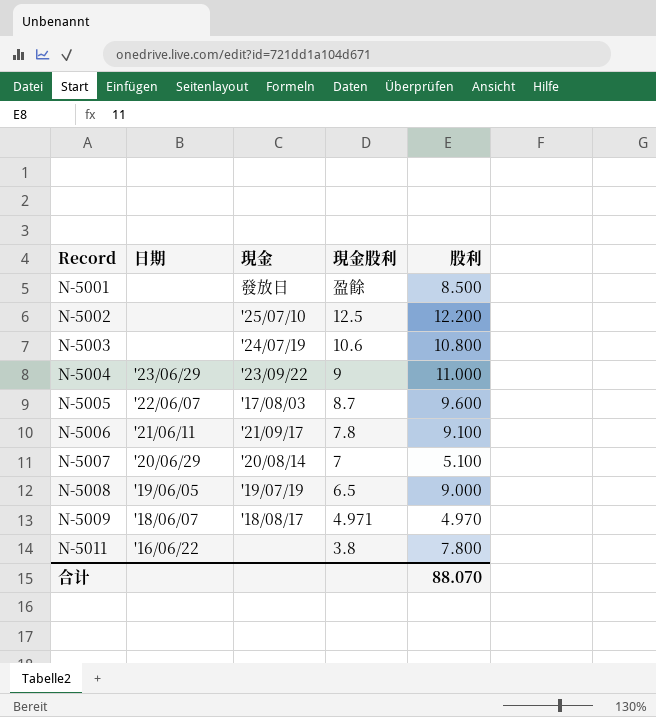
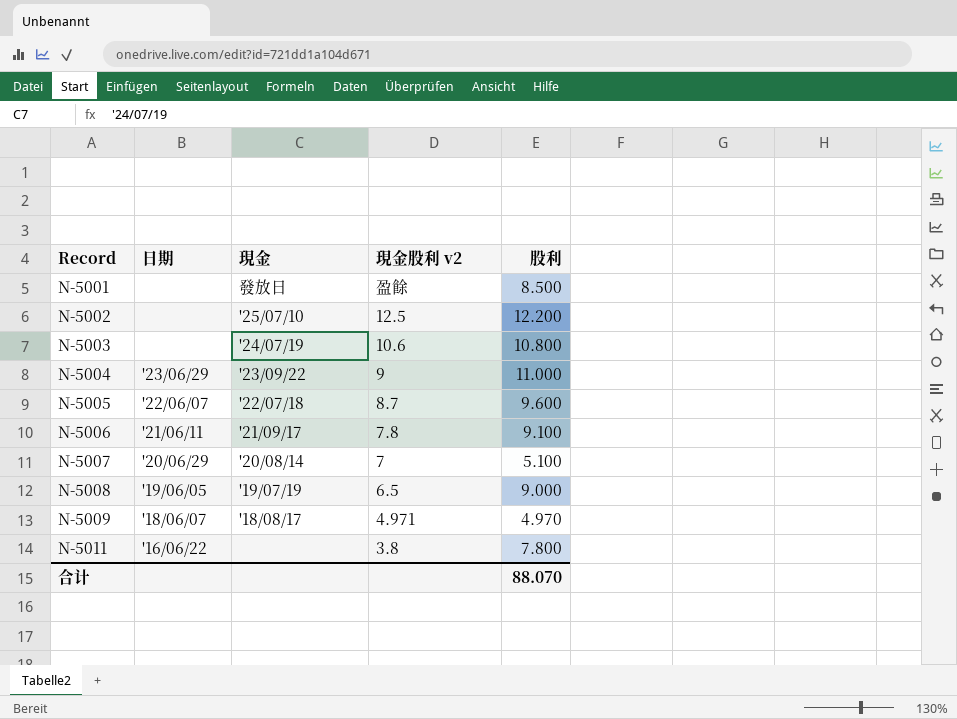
column name: 現金股利 -> 現金股利 v2
N-5005 | 現金: '17/08/03 -> '22/07/18

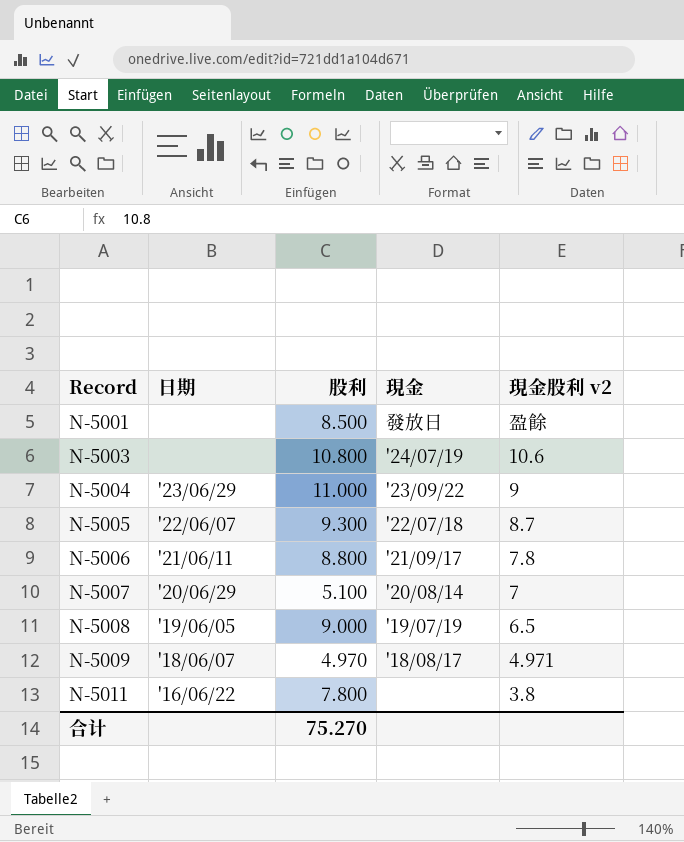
column 股利 | position: 5 -> 3
row N-5002: none | '25/07/10 | 12.5 | 12.200 -> none
N-5005 | 股利: 9.600 -> 9.300
N-5006 | 股利: 9.100 -> 8.800
合计 | 股利: 88.070 -> 75.270

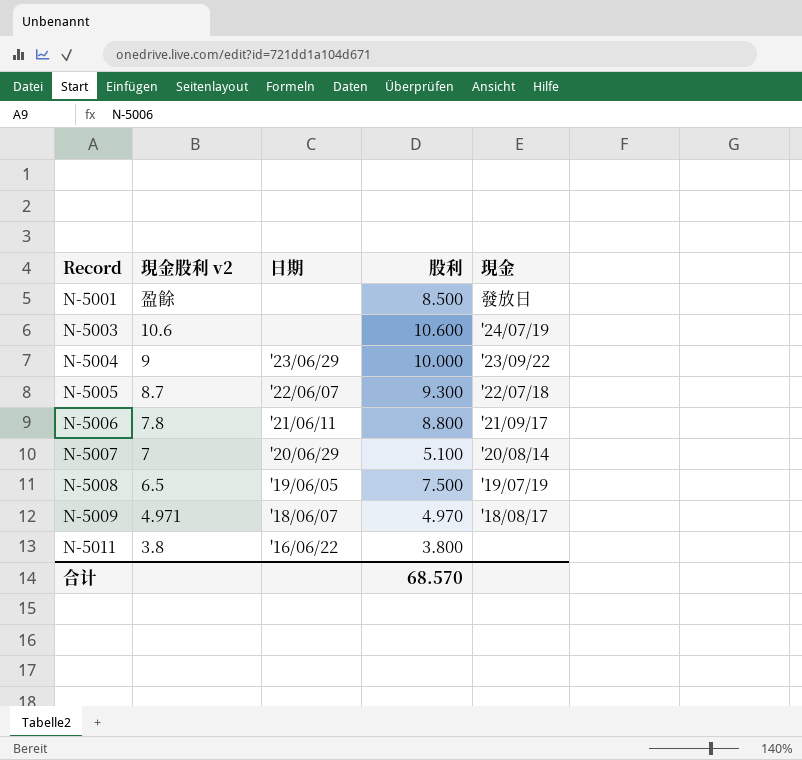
column 現金股利 v2 | position: 5 -> 2
N-5003 | 股利: 10.800 -> 10.600
N-5004 | 股利: 11.000 -> 10.000
N-5008 | 股利: 9.000 -> 7.500
N-5011 | 股利: 7.800 -> 3.800
合计 | 股利: 75.270 -> 68.570

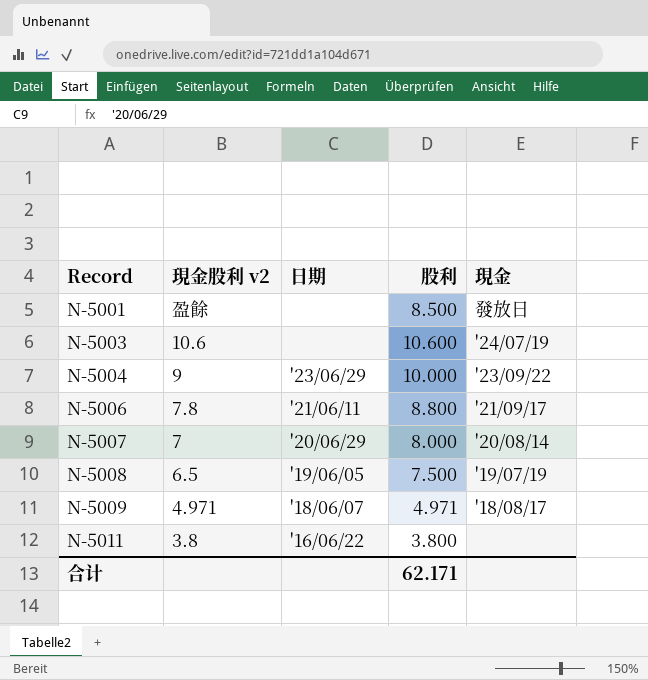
row N-5005: 8.7 | '22/06/07 | 9.300 | '22/07/18 -> none
N-5007 | 股利: 5.100 -> 8.000
N-5009 | 股利: 4.970 -> 4.971
合计 | 股利: 68.570 -> 62.171

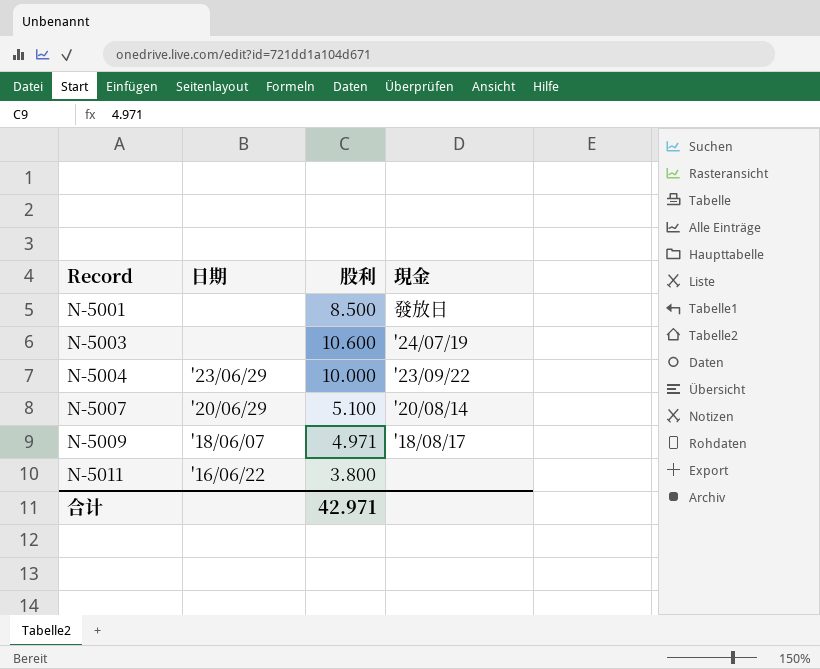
column 現金股利 v2 | position: 2 -> none
row N-5006: 7.8 | '21/06/11 | 8.800 | '21/09/17 -> none
row N-5008: 6.5 | '19/06/05 | 7.500 | '19/07/19 -> none
N-5007 | 股利: 8.000 -> 5.100
合计 | 股利: 62.171 -> 42.971

